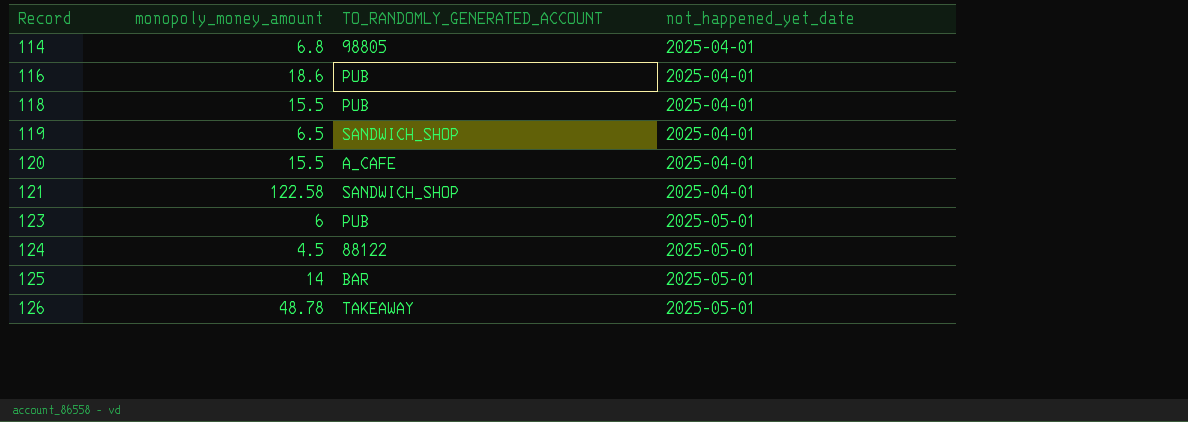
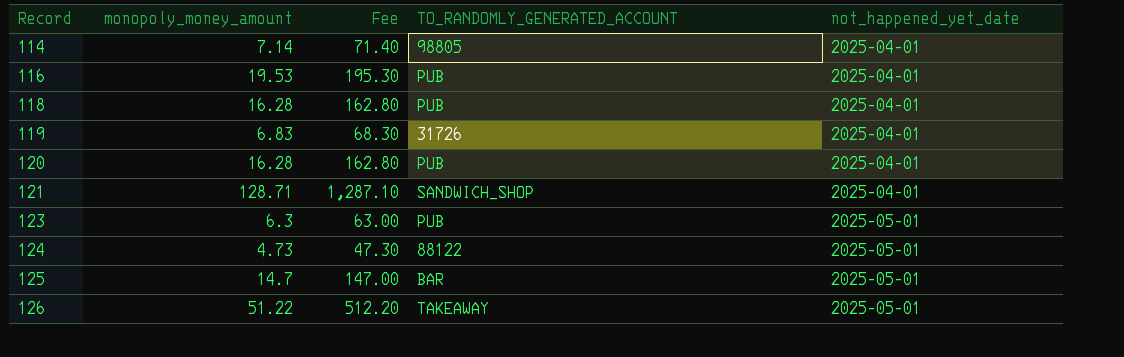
column Fee | formula: none -> [monopoly_money_amount] * 10
114 | monopoly_money_amount: 6.8 -> 7.14
116 | monopoly_money_amount: 18.6 -> 19.53
118 | monopoly_money_amount: 15.5 -> 16.28
119 | monopoly_money_amount: 6.5 -> 6.83
119 | TO_RANDOMLY_GENERATED_ACCOUNT: SANDWICH_SHOP -> 31726
120 | monopoly_money_amount: 15.5 -> 16.28
120 | TO_RANDOMLY_GENERATED_ACCOUNT: A_CAFE -> PUB
121 | monopoly_money_amount: 122.58 -> 128.71
123 | monopoly_money_amount: 6 -> 6.3
124 | monopoly_money_amount: 4.5 -> 4.73
125 | monopoly_money_amount: 14 -> 14.7
126 | monopoly_money_amount: 48.78 -> 51.22

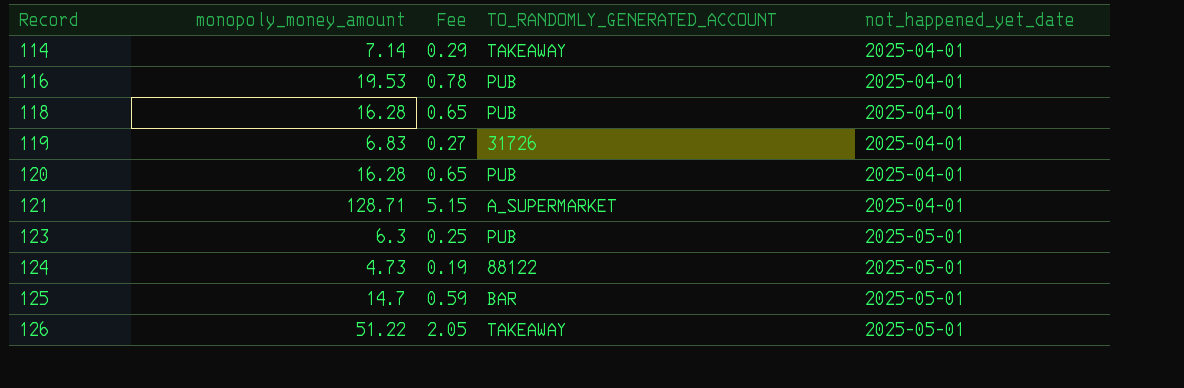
column Fee | formula: [monopoly_money_amount] * 10 -> [monopoly_money_amount] * 0.04
114 | TO_RANDOMLY_GENERATED_ACCOUNT: 98805 -> TAKEAWAY
121 | TO_RANDOMLY_GENERATED_ACCOUNT: SANDWICH_SHOP -> A_SUPERMARKET

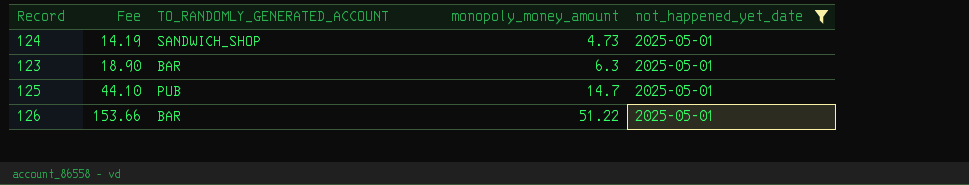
filter: none -> not_happened_yet_date = 2025-05-01
row order: Record ascending -> Fee ascending
column Fee | formula: [monopoly_money_amount] * 0.04 -> [monopoly_money_amount] * 3
column monopoly_money_amount | position: 2 -> 4
124 | TO_RANDOMLY_GENERATED_ACCOUNT: 88122 -> SANDWICH_SHOP
123 | TO_RANDOMLY_GENERATED_ACCOUNT: PUB -> BAR
125 | TO_RANDOMLY_GENERATED_ACCOUNT: BAR -> PUB
126 | TO_RANDOMLY_GENERATED_ACCOUNT: TAKEAWAY -> BAR

